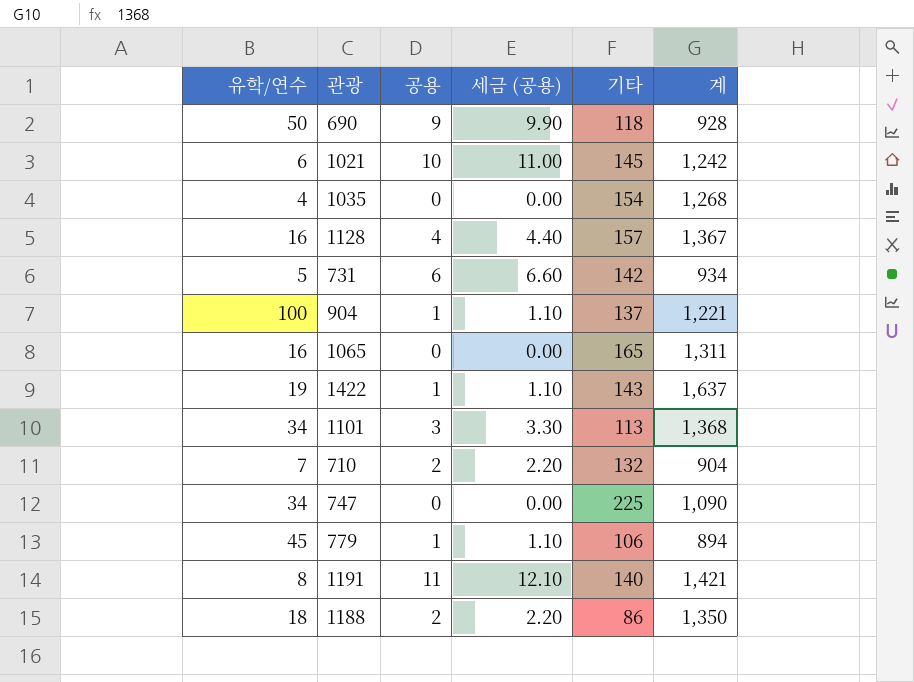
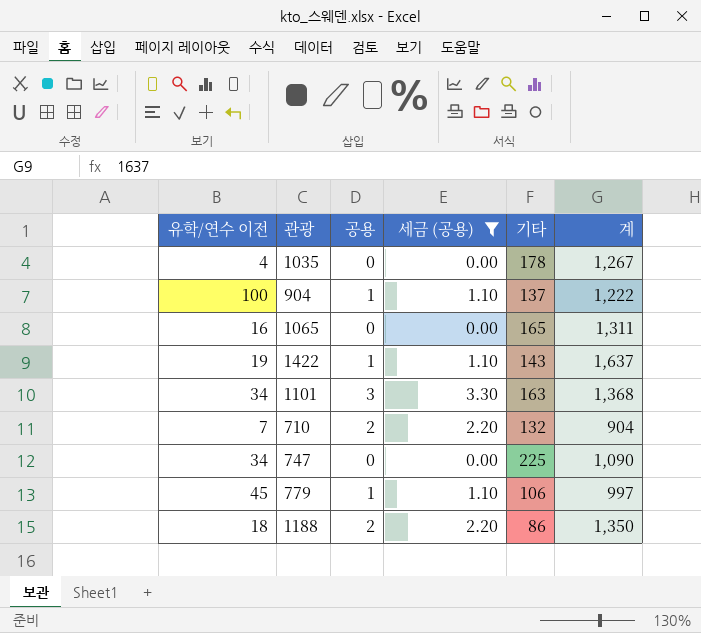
filter: none -> 세금 (공용) <= 3.30
column name: 유학/연수 -> 유학/연수 이전
1035 | 기타: 154 -> 178
1035 | 계: 1,268 -> 1,267
904 | 계: 1,221 -> 1,222
1101 | 기타: 113 -> 163
779 | 계: 894 -> 997

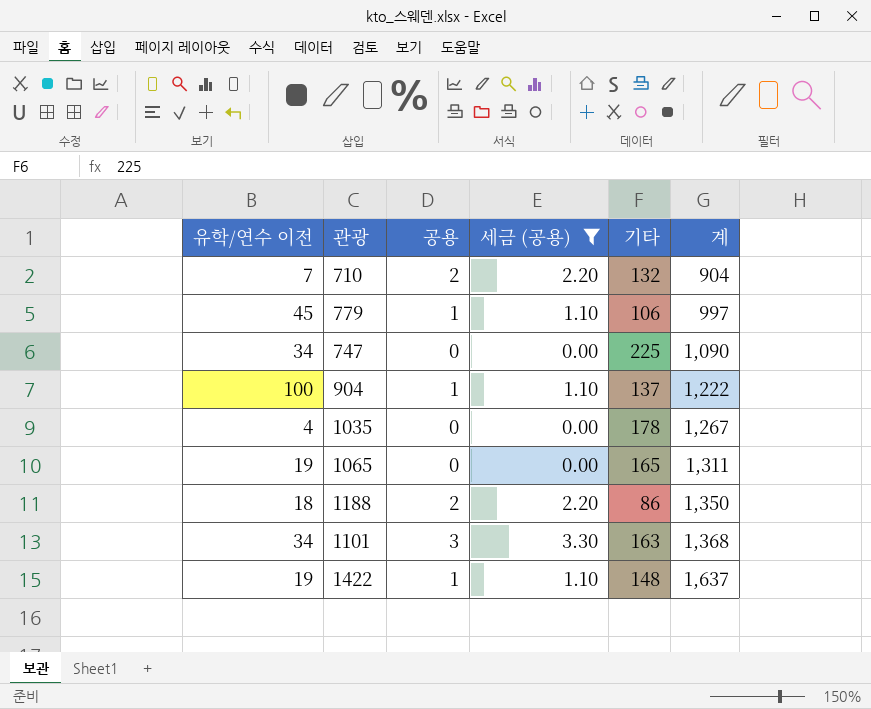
row order: none -> 계 ascending
1065 | 유학/연수 이전: 16 -> 19
1422 | 기타: 143 -> 148

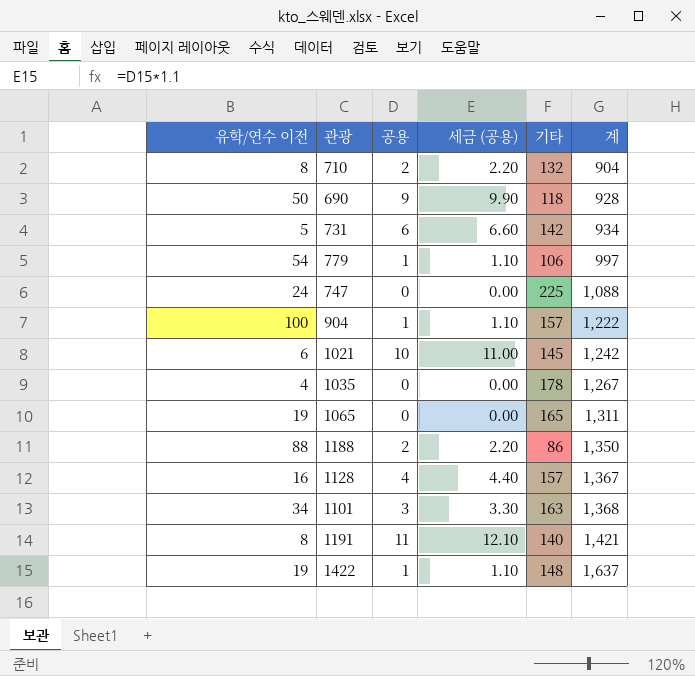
filter: 세금 (공용) <= 3.30 -> none
710 | 유학/연수 이전: 7 -> 8
779 | 유학/연수 이전: 45 -> 54
747 | 유학/연수 이전: 34 -> 24
747 | 계: 1,090 -> 1,088
904 | 기타: 137 -> 157
1188 | 유학/연수 이전: 18 -> 88

